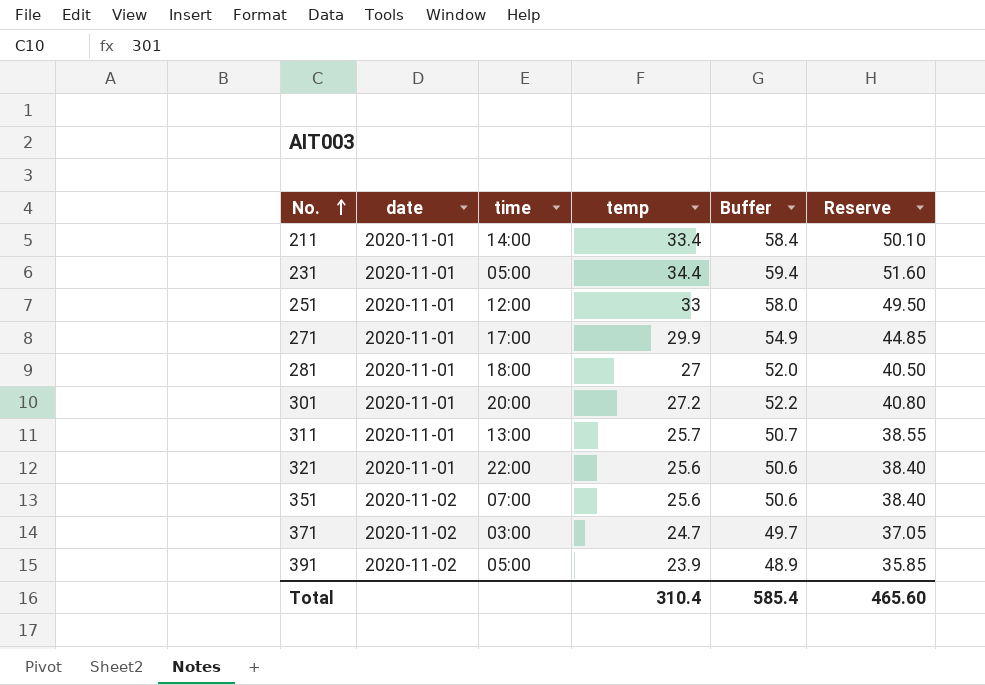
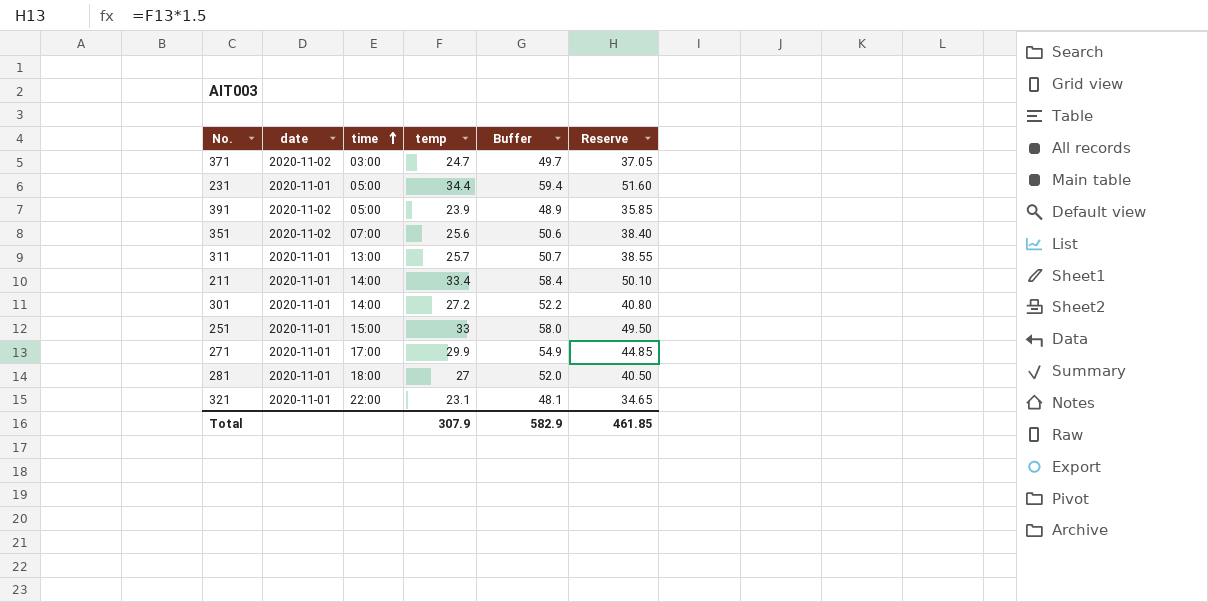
row order: No. ascending -> time ascending
301 | time: 20:00 -> 14:00
251 | time: 12:00 -> 15:00
321 | temp: 25.6 -> 23.1
321 | Buffer: 50.6 -> 48.1
321 | Reserve: 38.40 -> 34.65
Total | temp: 310.4 -> 307.9
Total | Buffer: 585.4 -> 582.9
Total | Reserve: 465.60 -> 461.85

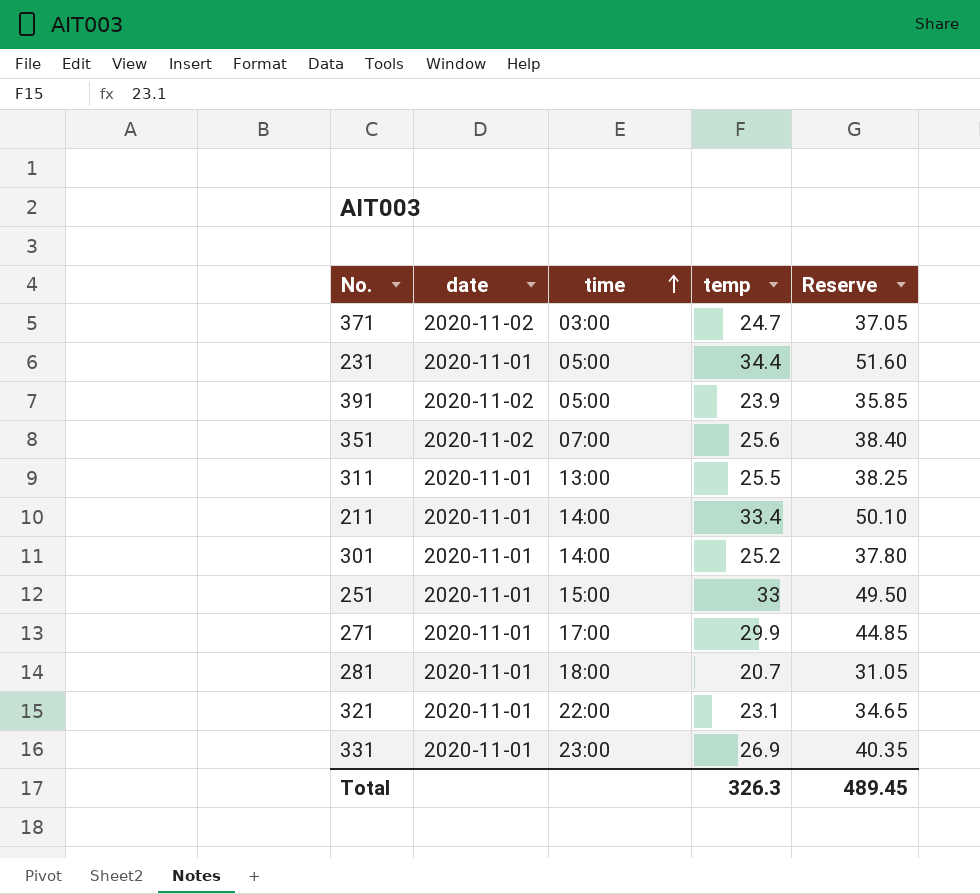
column Buffer | formula: [temp] + 25 -> none
311 | temp: 25.7 -> 25.5
311 | Reserve: 38.55 -> 38.25
301 | temp: 27.2 -> 25.2
301 | Reserve: 40.80 -> 37.80
281 | temp: 27 -> 20.7
281 | Reserve: 40.50 -> 31.05
row 331: none -> 2020-11-01 | 23:00 | 26.9 | 40.35
Total | temp: 307.9 -> 326.3
Total | Reserve: 461.85 -> 489.45

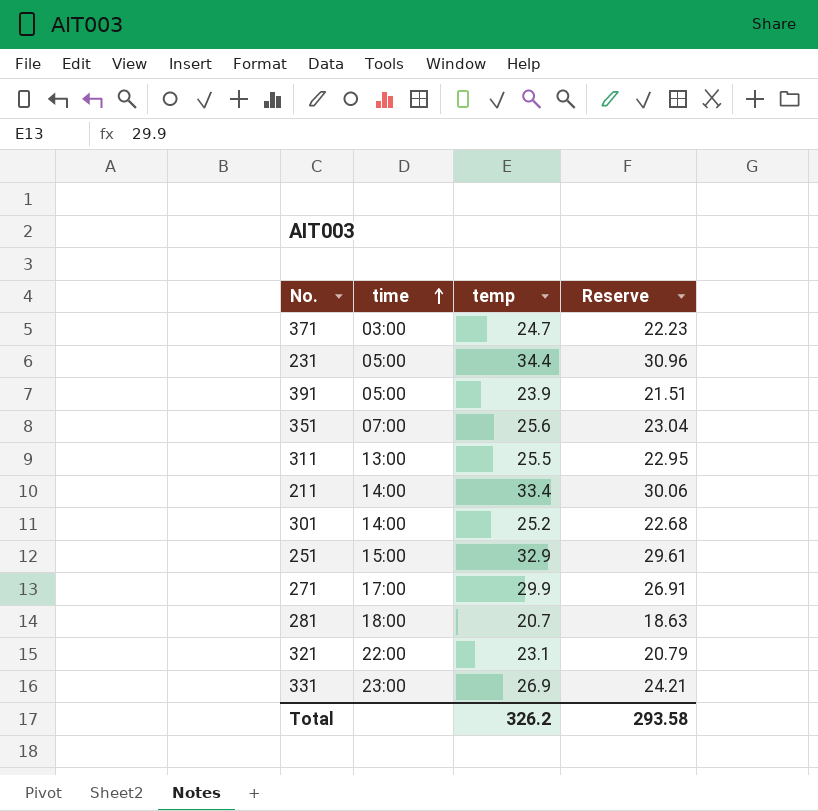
column date | position: 2 -> none
column Reserve | formula: [temp] * 1.5 -> [temp] * 0.9
251 | temp: 33 -> 32.9
Total | temp: 326.3 -> 326.2
Total | Reserve: 489.45 -> 293.58

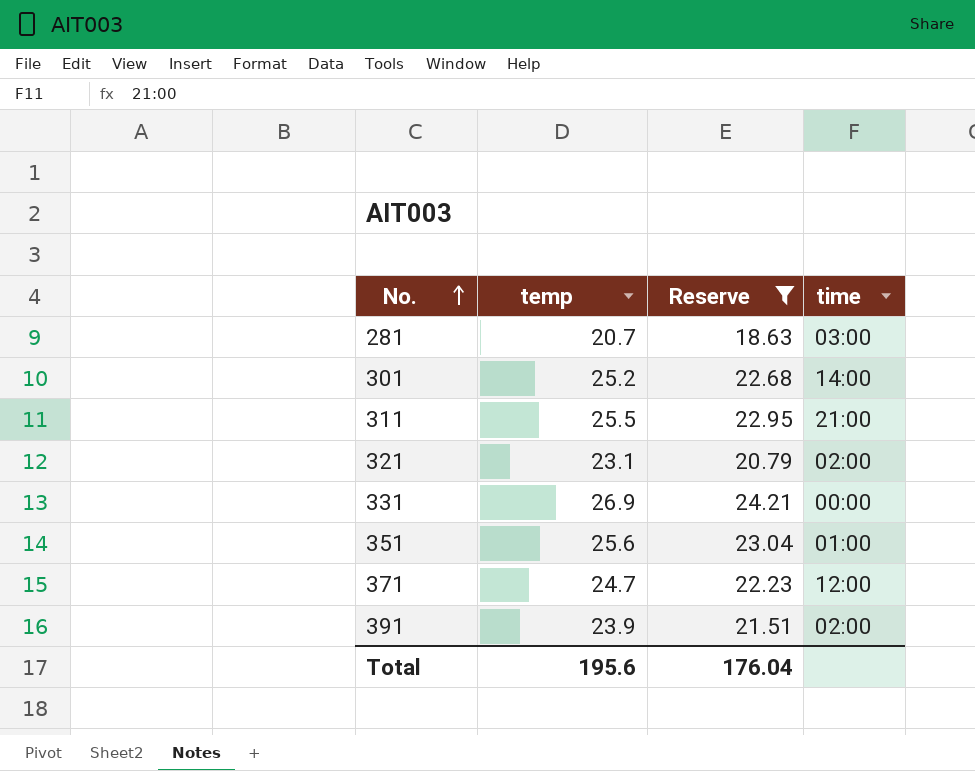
filter: none -> Reserve <= 24.21
row order: time ascending -> No. ascending
column time | position: 2 -> 4
281 | time: 18:00 -> 03:00
311 | time: 13:00 -> 21:00
321 | time: 22:00 -> 02:00
331 | time: 23:00 -> 00:00
351 | time: 07:00 -> 01:00
371 | time: 03:00 -> 12:00
391 | time: 05:00 -> 02:00
Total | temp: 326.2 -> 195.6
Total | Reserve: 293.58 -> 176.04

